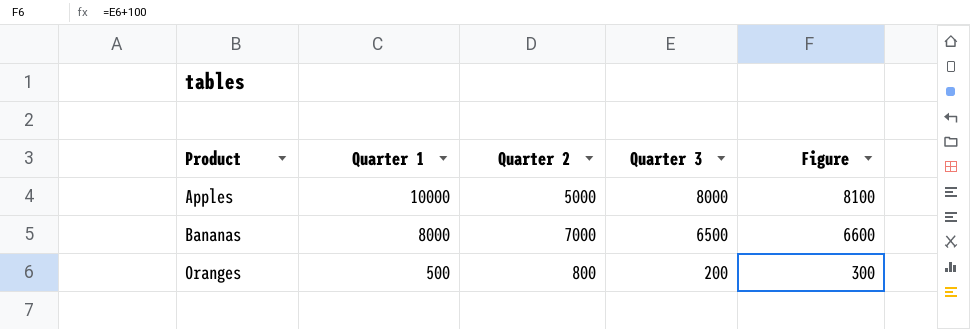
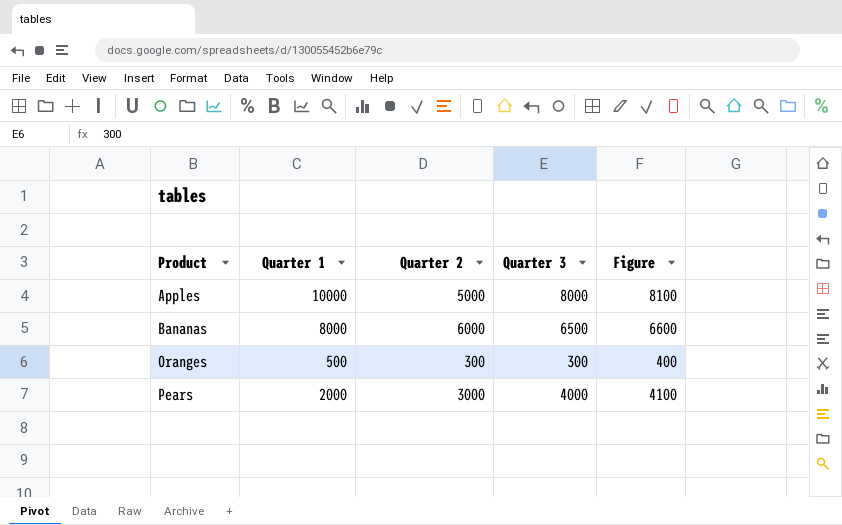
Bananas | Quarter 2: 7000 -> 6000
Oranges | Quarter 2: 800 -> 300
Oranges | Quarter 3: 200 -> 300
Oranges | Figure: 300 -> 400
row Pears: none -> 2000 | 3000 | 4000 | 4100

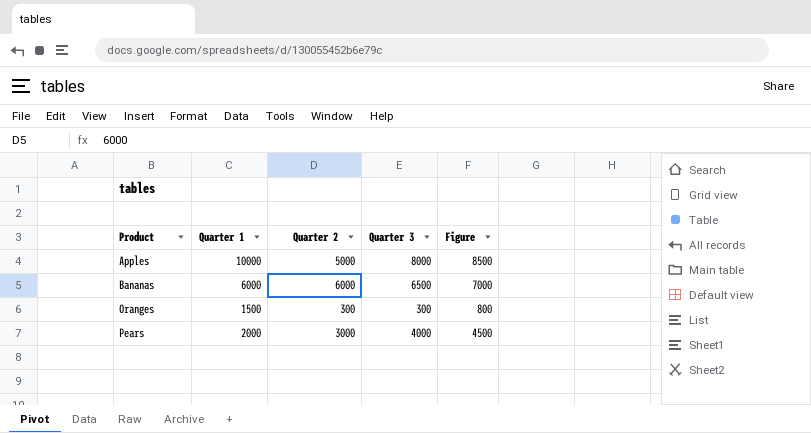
column Figure | formula: [Quarter 3] + 100 -> [Quarter 3] + 500
Bananas | Quarter 1: 8000 -> 6000
Oranges | Quarter 1: 500 -> 1500

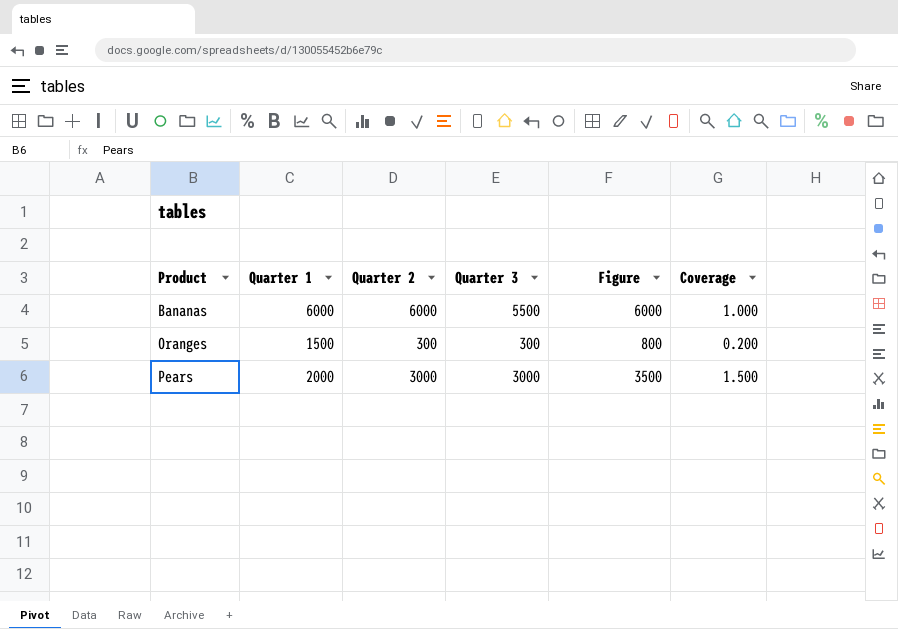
column Coverage | formula: none -> [Quarter 2] / [Quarter 1]
row Apples: 10000 | 5000 | 8000 | 8500 -> none
Bananas | Quarter 3: 6500 -> 5500
Bananas | Figure: 7000 -> 6000
Pears | Quarter 3: 4000 -> 3000
Pears | Figure: 4500 -> 3500

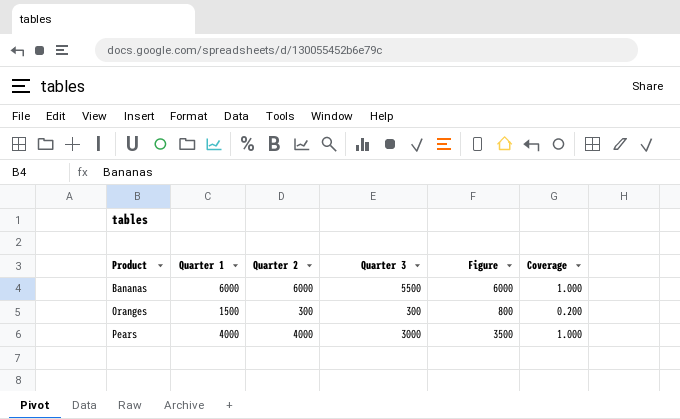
Pears | Quarter 1: 2000 -> 4000
Pears | Quarter 2: 3000 -> 4000
Pears | Coverage: 1.500 -> 1.000

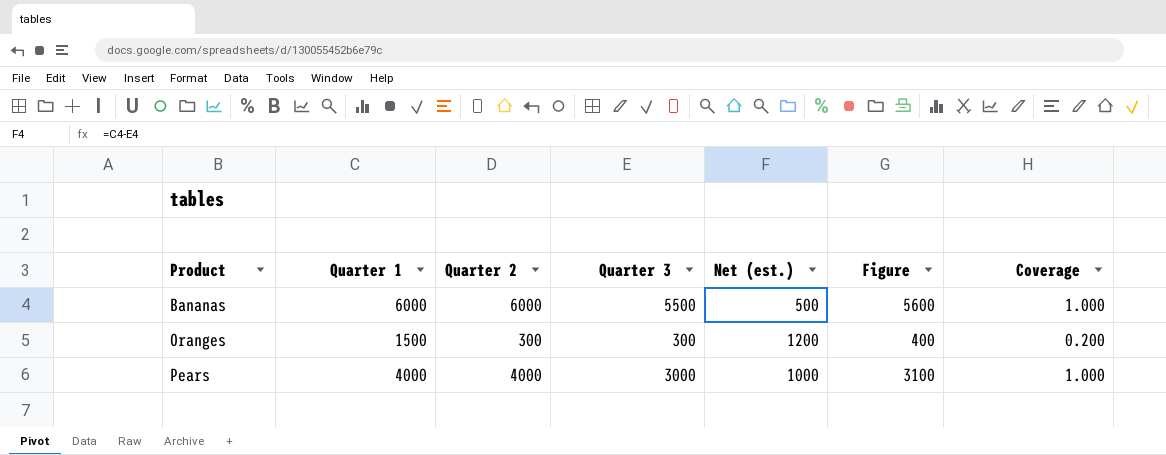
column Net (est.) | formula: none -> [Quarter 1] - [Quarter 3]
column Figure | formula: [Quarter 3] + 500 -> [Quarter 3] + 100

